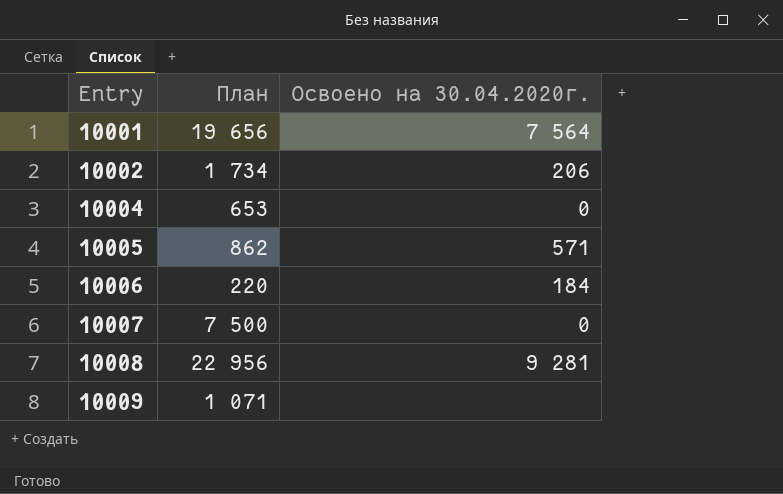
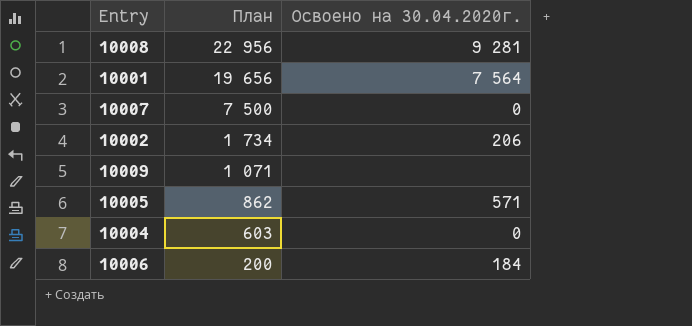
row order: Entry ascending -> План descending
10004 | План: 653 -> 603
10006 | План: 220 -> 200

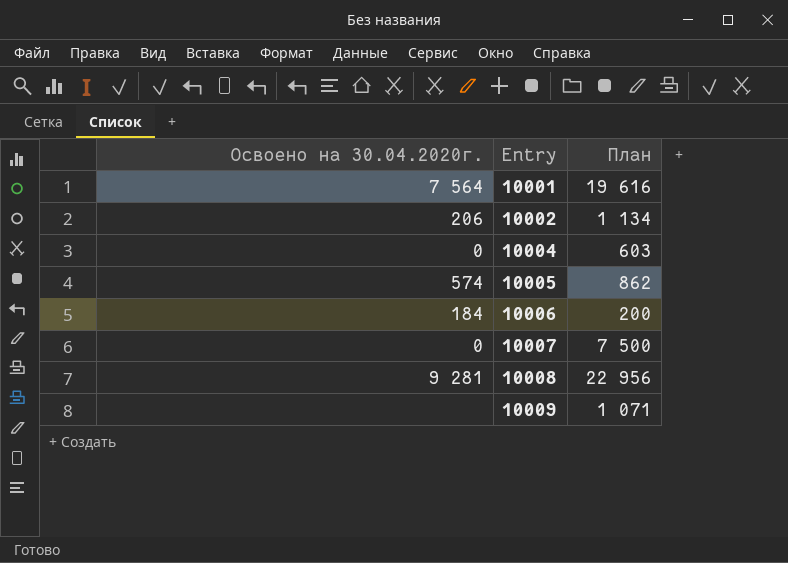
row order: План descending -> Entry ascending
column Освоено на 30.04.2020г. | position: 3 -> 1
10001 | План: 19 656 -> 19 616
10002 | План: 1 734 -> 1 134
10005 | Освоено на 30.04.2020г.: 571 -> 574

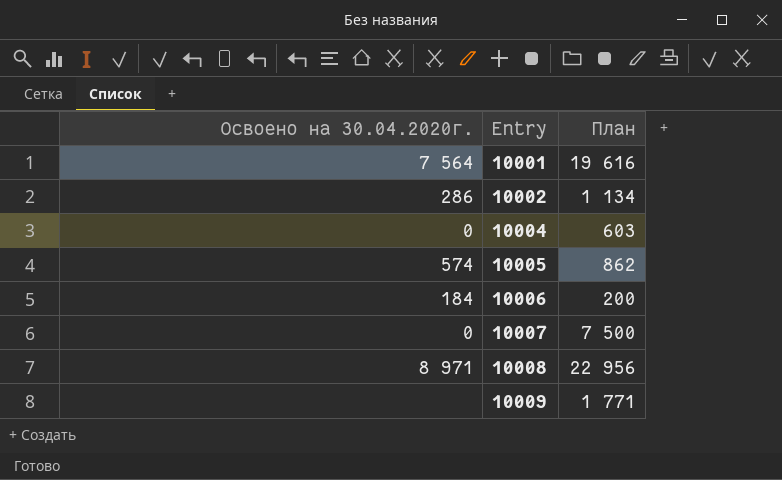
10002 | Освоено на 30.04.2020г.: 206 -> 286
10008 | Освоено на 30.04.2020г.: 9 281 -> 8 971
10009 | План: 1 071 -> 1 771

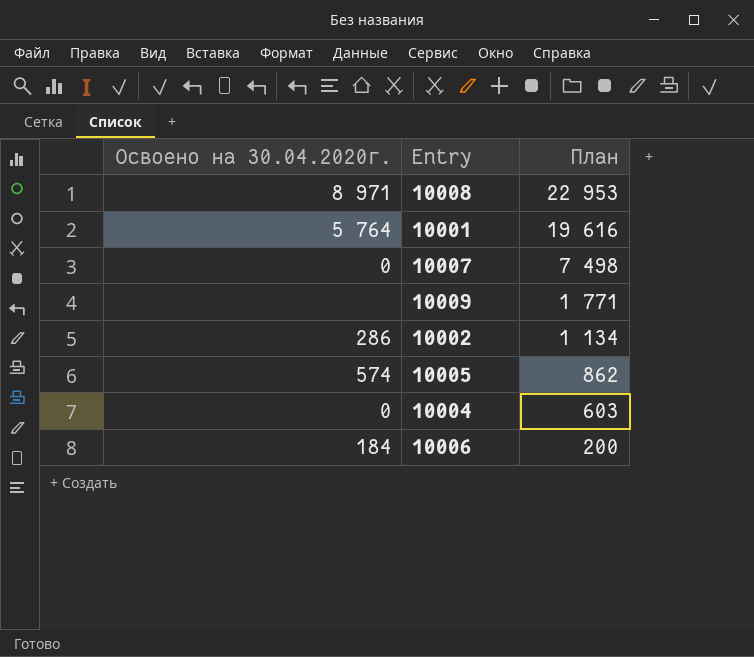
row order: Entry ascending -> План descending
10008 | План: 22 956 -> 22 953
10001 | Освоено на 30.04.2020г.: 7 564 -> 5 764
10007 | План: 7 500 -> 7 498

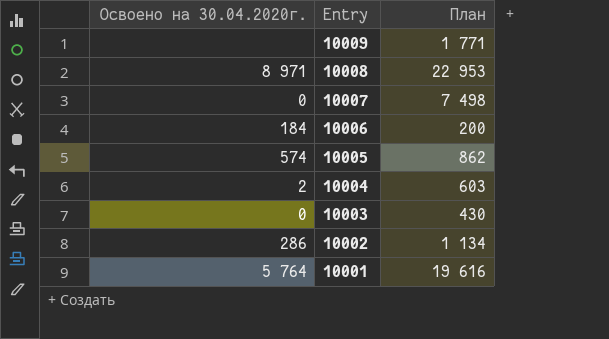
row order: План descending -> Entry descending
10004 | Освоено на 30.04.2020г.: 0 -> 2
row 10003: none -> 0 | 430

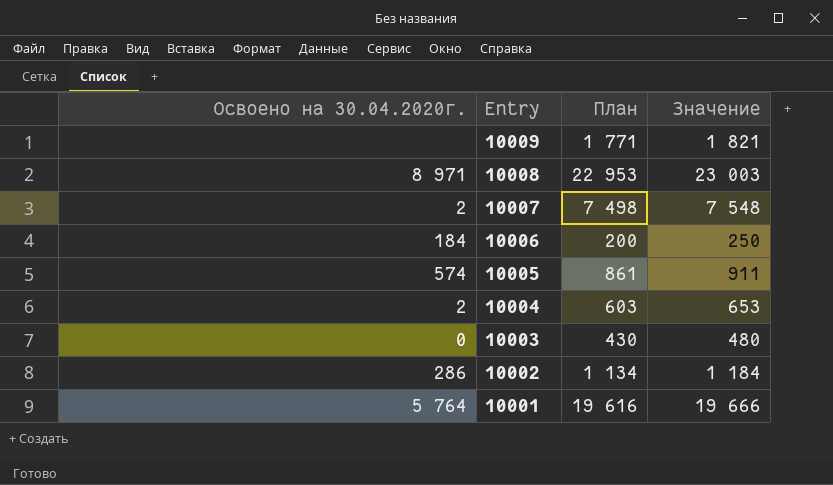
column Значение | formula: none -> [План] + 50
10007 | Освоено на 30.04.2020г.: 0 -> 2
10005 | План: 862 -> 861

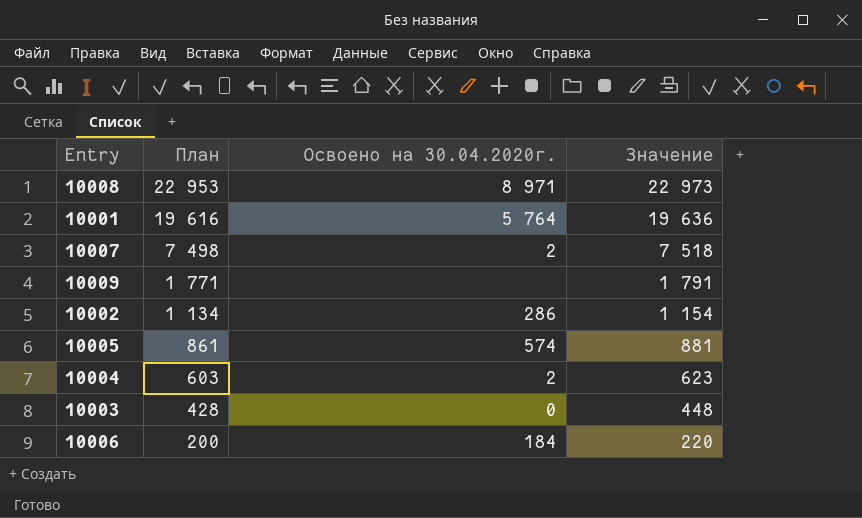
row order: Entry descending -> План descending
column Освоено на 30.04.2020г. | position: 1 -> 3
column Значение | formula: [План] + 50 -> [План] + 20
10003 | План: 430 -> 428

